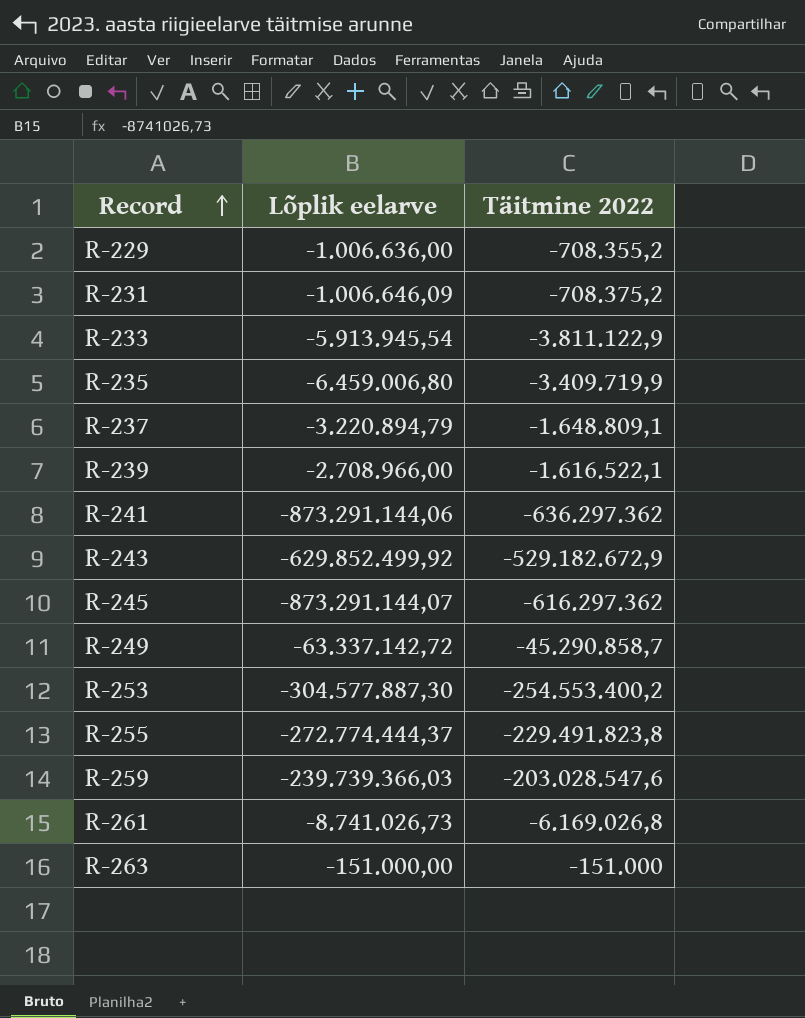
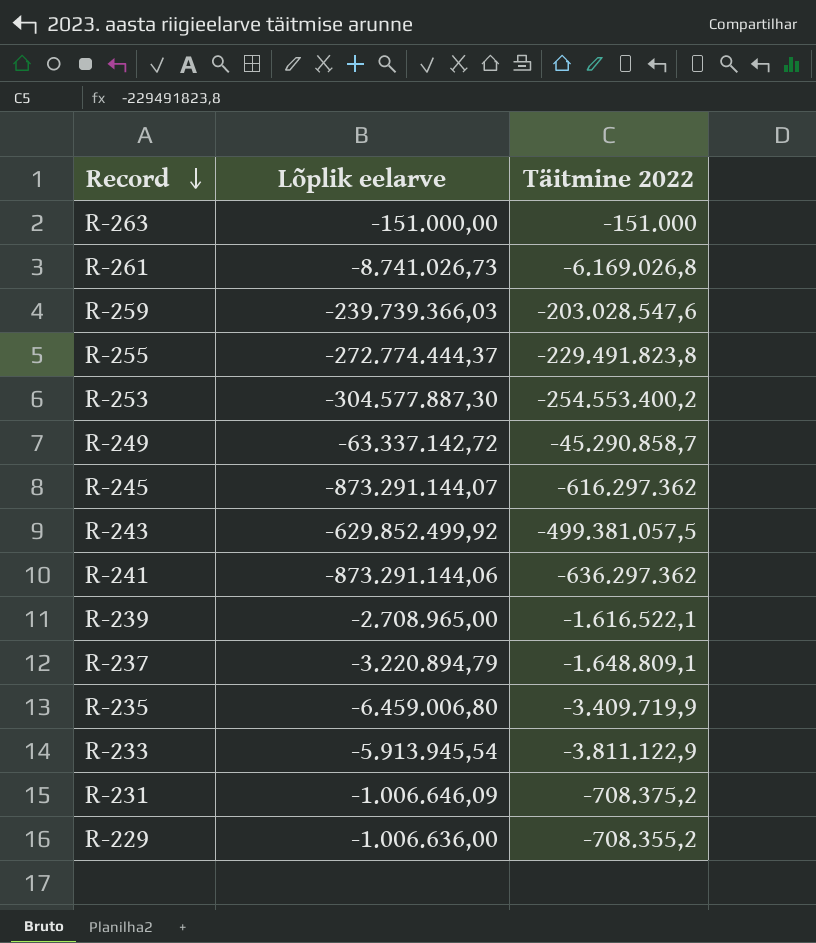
row order: Record ascending -> Record descending
R-243 | Täitmine 2022: -529.182.672,9 -> -499.381.057,5
R-239 | Lõplik eelarve: -2.708.966,00 -> -2.708.965,00

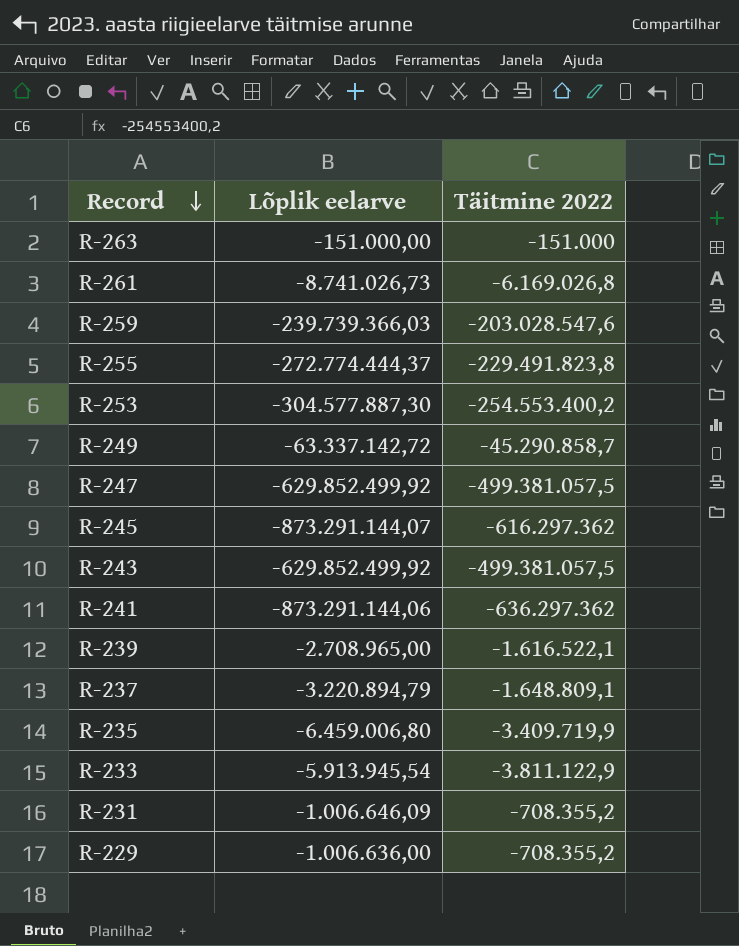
row R-247: none -> -629.852.499,92 | -499.381.057,5
R-231 | Täitmine 2022: -708.375,2 -> -708.355,2

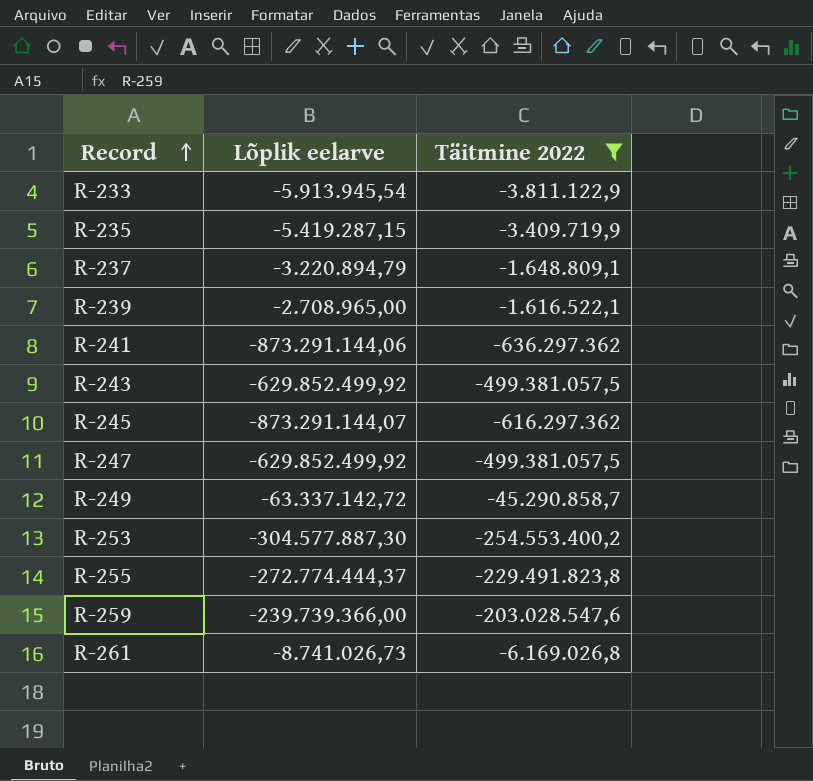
filter: none -> Täitmine 2022 <= -1.616.522,1
row order: Record descending -> Record ascending
R-235 | Lõplik eelarve: -6.459.006,80 -> -5.419.287,15
R-259 | Lõplik eelarve: -239.739.366,03 -> -239.739.366,00

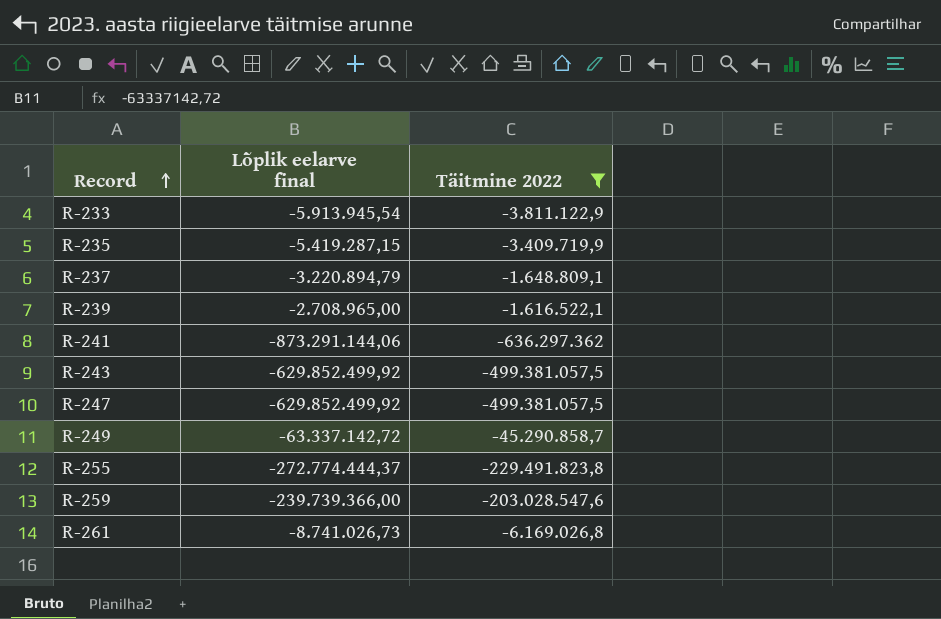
column name: Lõplik eelarve -> Lõplik eelarve final
row R-245: -873.291.144,07 | -616.297.362 -> none
row R-253: -304.577.887,30 | -254.553.400,2 -> none

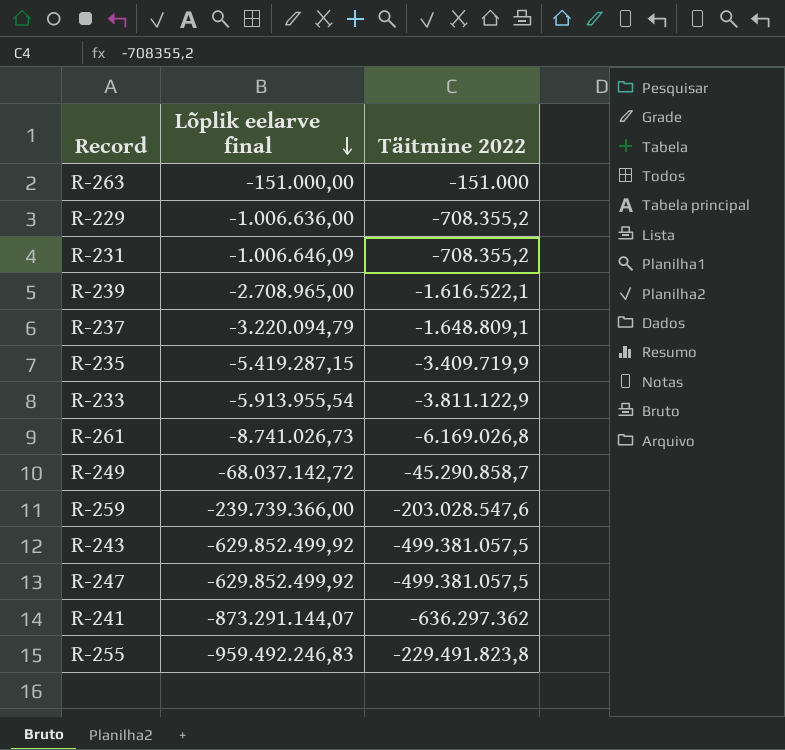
filter: Täitmine 2022 <= -1.616.522,1 -> none
row order: Record ascending -> Lõplik eelarve final descending
R-237 | Lõplik eelarve final: -3.220.894,79 -> -3.220.094,79
R-233 | Lõplik eelarve final: -5.913.945,54 -> -5.913.955,54
R-249 | Lõplik eelarve final: -63.337.142,72 -> -68.037.142,72
R-241 | Lõplik eelarve final: -873.291.144,06 -> -873.291.144,07
R-255 | Lõplik eelarve final: -272.774.444,37 -> -959.492.246,83

